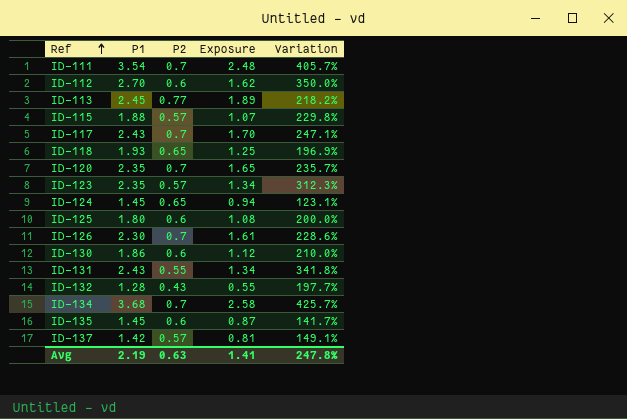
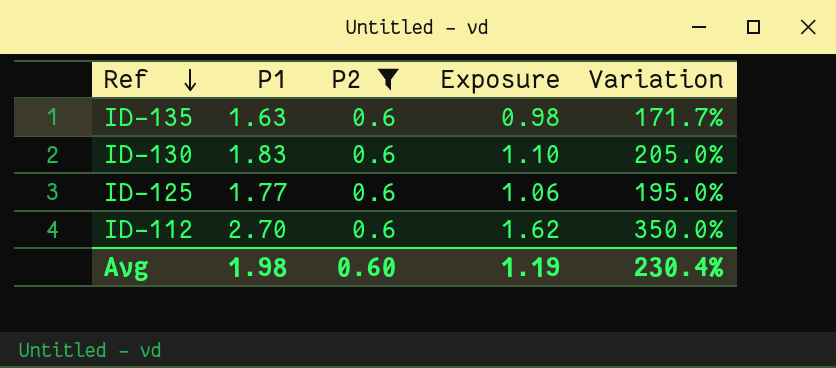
filter: none -> P2 = 0.6
row order: Ref ascending -> Ref descending
ID-135 | P1: 1.45 -> 1.63
ID-135 | Exposure: 0.87 -> 0.98
ID-135 | Variation: 141.7% -> 171.7%
ID-130 | P1: 1.86 -> 1.83
ID-130 | Exposure: 1.12 -> 1.10
ID-130 | Variation: 210.0% -> 205.0%
ID-125 | P1: 1.80 -> 1.77
ID-125 | Exposure: 1.08 -> 1.06
ID-125 | Variation: 200.0% -> 195.0%
Avg | P1: 2.19 -> 1.98
Avg | P2: 0.63 -> 0.60
Avg | Exposure: 1.41 -> 1.19
Avg | Variation: 247.8% -> 230.4%

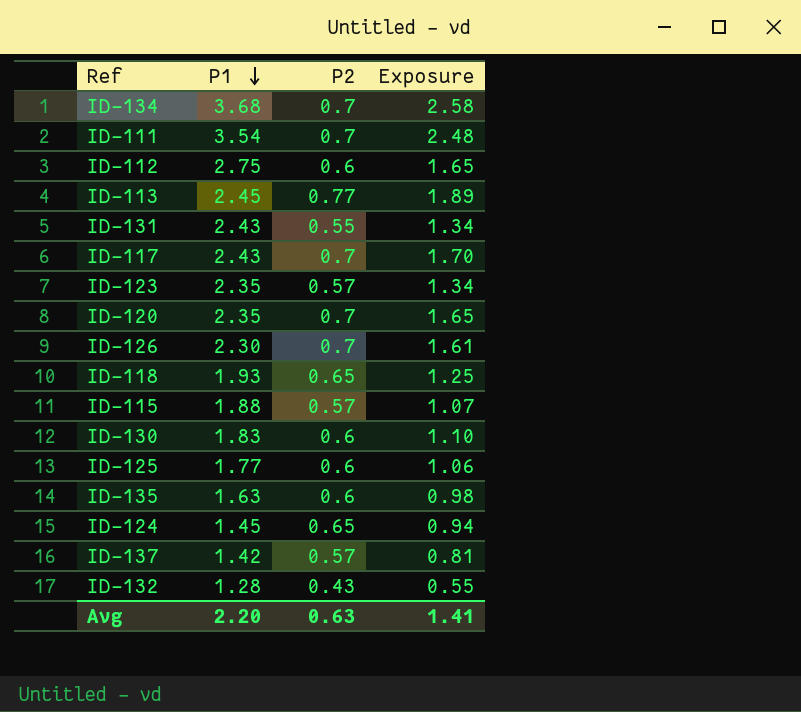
filter: P2 = 0.6 -> none
row order: Ref descending -> P1 descending
column Variation | formula: ([P1] - [P2]) / [P2] -> none
ID-112 | P1: 2.70 -> 2.75
ID-112 | Exposure: 1.62 -> 1.65
Avg | P1: 1.98 -> 2.20
Avg | P2: 0.60 -> 0.63
Avg | Exposure: 1.19 -> 1.41

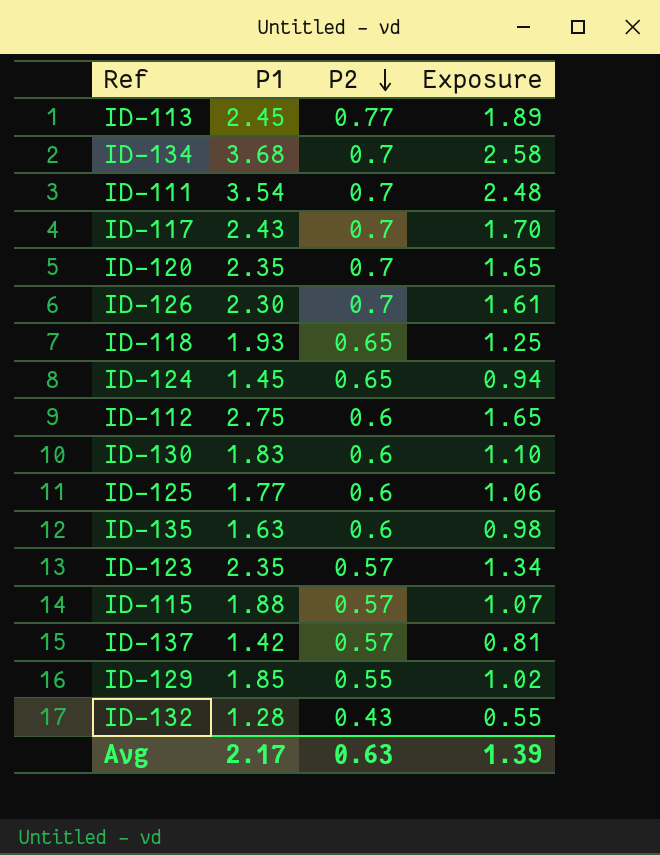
row order: P1 descending -> P2 descending
row ID-131: 2.43 | 0.55 | 1.34 -> none
row ID-129: none -> 1.85 | 0.55 | 1.02
Avg | P1: 2.20 -> 2.17
Avg | Exposure: 1.41 -> 1.39

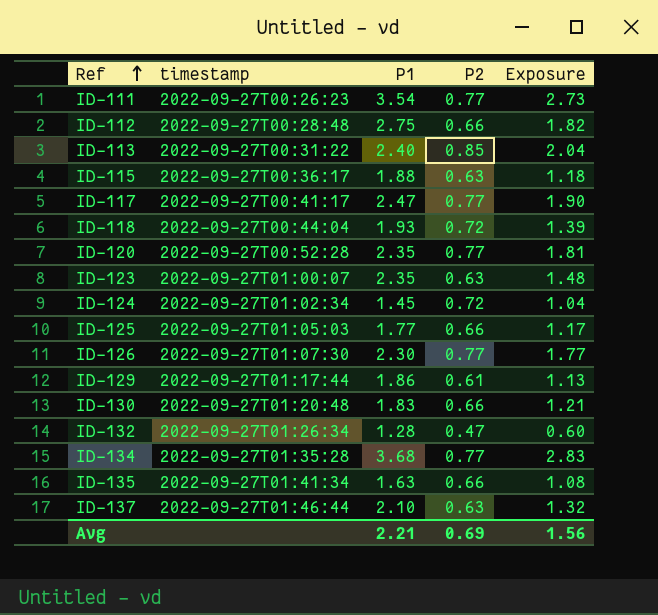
row order: P2 descending -> Ref ascending
column timestamp | position: none -> 2
ID-111 | P2: 0.7 -> 0.77
ID-111 | Exposure: 2.48 -> 2.73
ID-112 | P2: 0.6 -> 0.66
ID-112 | Exposure: 1.65 -> 1.82
ID-113 | P1: 2.45 -> 2.40
ID-113 | P2: 0.77 -> 0.85
ID-113 | Exposure: 1.89 -> 2.04
ID-115 | P2: 0.57 -> 0.63
ID-115 | Exposure: 1.07 -> 1.18
ID-117 | P1: 2.43 -> 2.47
ID-117 | P2: 0.7 -> 0.77
ID-117 | Exposure: 1.70 -> 1.90
ID-118 | P2: 0.65 -> 0.72
ID-118 | Exposure: 1.25 -> 1.39
ID-120 | P2: 0.7 -> 0.77
ID-120 | Exposure: 1.65 -> 1.81
ID-123 | P2: 0.57 -> 0.63
ID-123 | Exposure: 1.34 -> 1.48
ID-124 | P2: 0.65 -> 0.72
ID-124 | Exposure: 0.94 -> 1.04
ID-125 | P2: 0.6 -> 0.66
ID-125 | Exposure: 1.06 -> 1.17
ID-126 | P2: 0.7 -> 0.77
ID-126 | Exposure: 1.61 -> 1.77
ID-129 | P1: 1.85 -> 1.86
ID-129 | P2: 0.55 -> 0.61
ID-129 | Exposure: 1.02 -> 1.13
ID-130 | P2: 0.6 -> 0.66
ID-130 | Exposure: 1.10 -> 1.21
ID-132 | P2: 0.43 -> 0.47
ID-132 | Exposure: 0.55 -> 0.60
ID-134 | P2: 0.7 -> 0.77
ID-134 | Exposure: 2.58 -> 2.83
ID-135 | P2: 0.6 -> 0.66
ID-135 | Exposure: 0.98 -> 1.08
ID-137 | P1: 1.42 -> 2.10
ID-137 | P2: 0.57 -> 0.63
ID-137 | Exposure: 0.81 -> 1.32
Avg | P1: 2.17 -> 2.21
Avg | P2: 0.63 -> 0.69
Avg | Exposure: 1.39 -> 1.56

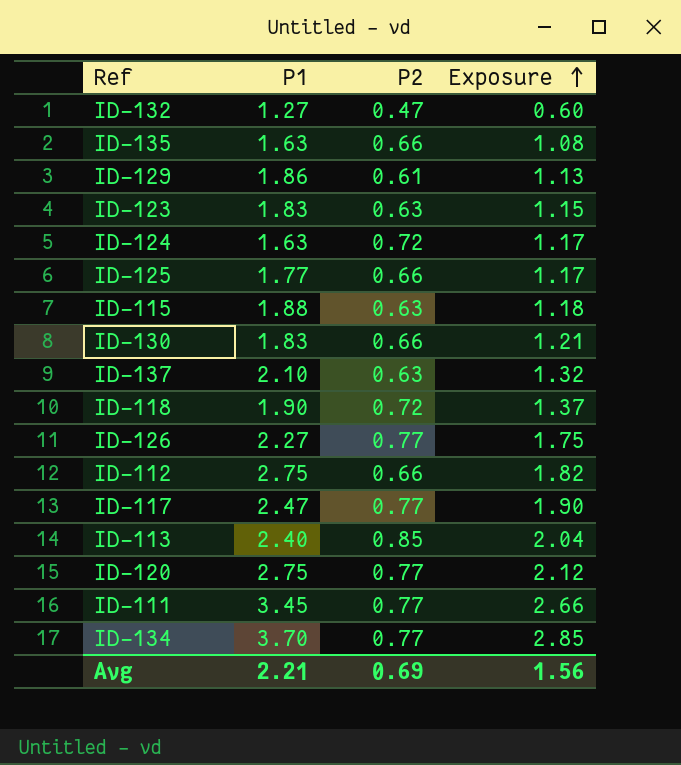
row order: Ref ascending -> Exposure ascending
column timestamp | position: 2 -> none
ID-132 | P1: 1.28 -> 1.27
ID-123 | P1: 2.35 -> 1.83
ID-123 | Exposure: 1.48 -> 1.15
ID-124 | P1: 1.45 -> 1.63
ID-124 | Exposure: 1.04 -> 1.17
ID-118 | P1: 1.93 -> 1.90
ID-118 | Exposure: 1.39 -> 1.37
ID-126 | P1: 2.30 -> 2.27
ID-126 | Exposure: 1.77 -> 1.75
ID-120 | P1: 2.35 -> 2.75
ID-120 | Exposure: 1.81 -> 2.12
ID-111 | P1: 3.54 -> 3.45
ID-111 | Exposure: 2.73 -> 2.66
ID-134 | P1: 3.68 -> 3.70
ID-134 | Exposure: 2.83 -> 2.85

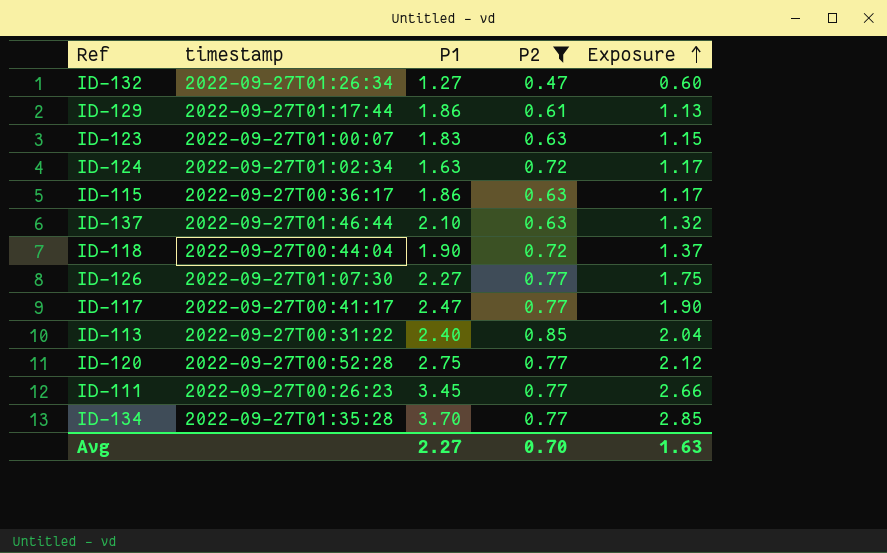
filter: none -> P2 != 0.66
column timestamp | position: none -> 2
ID-115 | P1: 1.88 -> 1.86
ID-115 | Exposure: 1.18 -> 1.17
Avg | P1: 2.21 -> 2.27
Avg | P2: 0.69 -> 0.70
Avg | Exposure: 1.56 -> 1.63

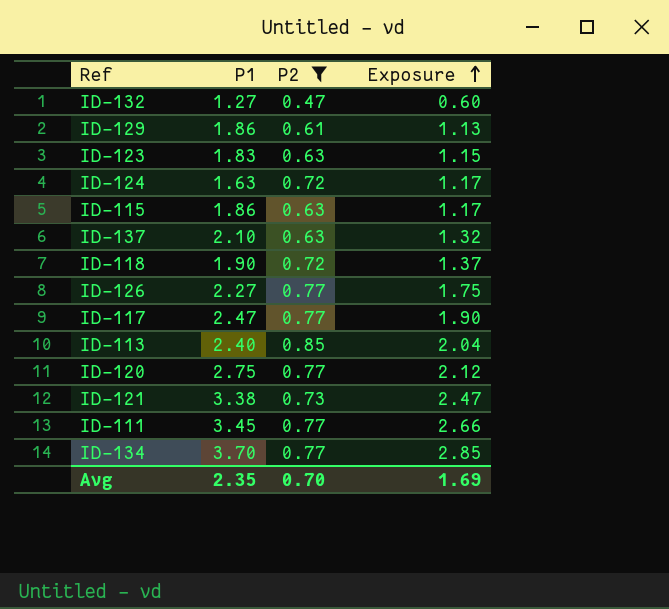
column timestamp | position: 2 -> none
row ID-121: none -> 3.38 | 0.73 | 2.47
Avg | P1: 2.27 -> 2.35
Avg | Exposure: 1.63 -> 1.69

